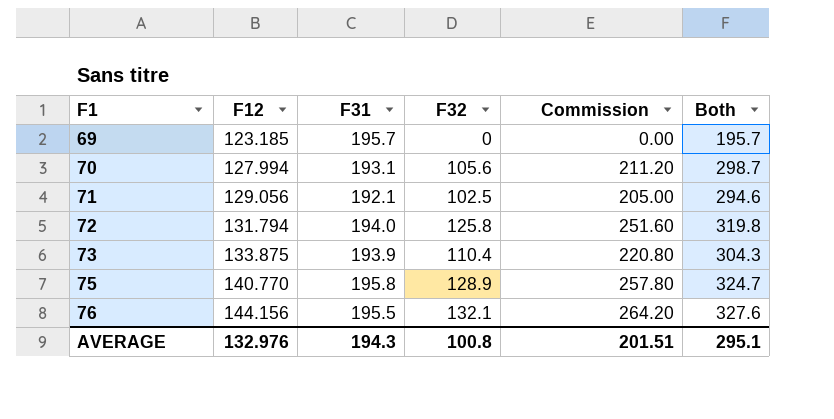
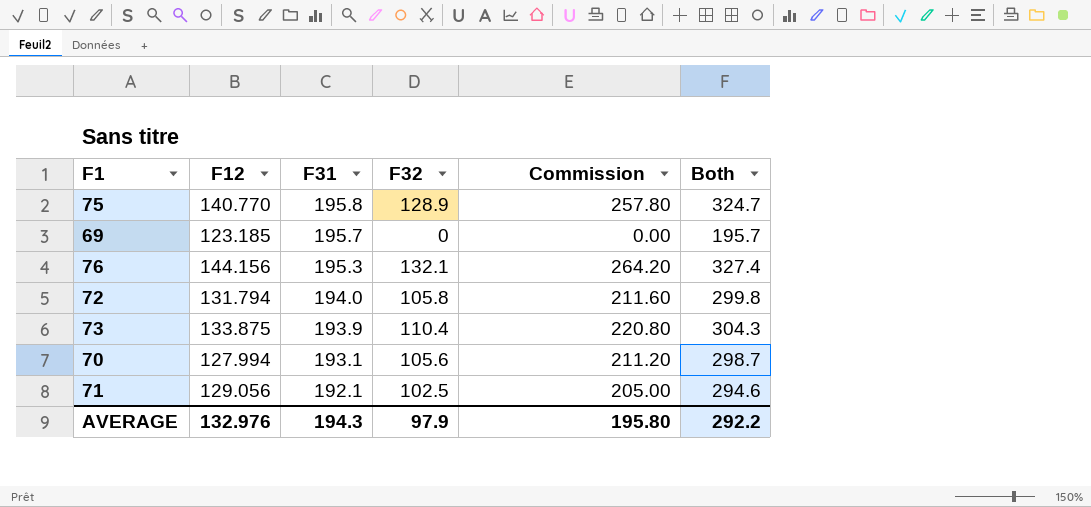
row order: F1 ascending -> F31 descending
76 | F31: 195.5 -> 195.3
76 | Both: 327.6 -> 327.4
72 | F32: 125.8 -> 105.8
72 | Commission: 251.60 -> 211.60
72 | Both: 319.8 -> 299.8
AVERAGE | F32: 100.8 -> 97.9
AVERAGE | Commission: 201.51 -> 195.80
AVERAGE | Both: 295.1 -> 292.2

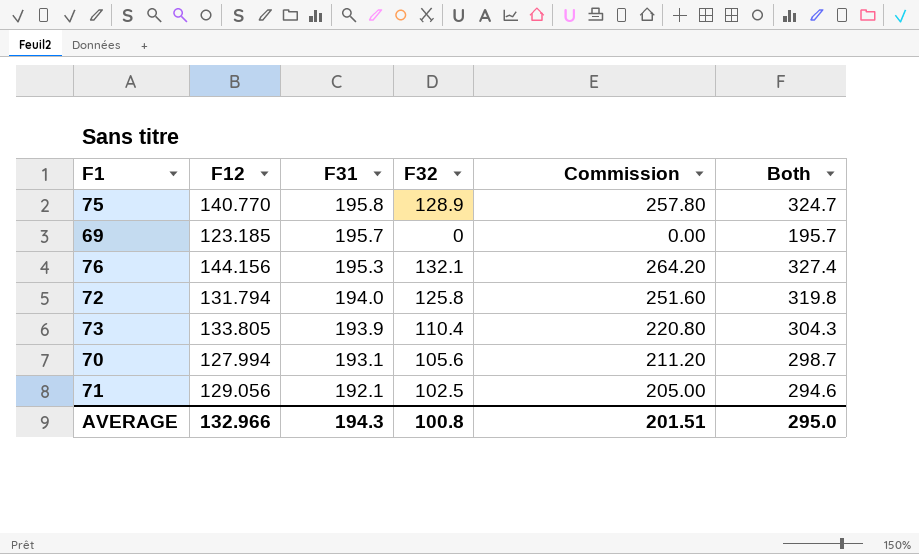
72 | F32: 105.8 -> 125.8
72 | Commission: 211.60 -> 251.60
72 | Both: 299.8 -> 319.8
73 | F12: 133.875 -> 133.805
AVERAGE | F12: 132.976 -> 132.966
AVERAGE | F32: 97.9 -> 100.8
AVERAGE | Commission: 195.80 -> 201.51
AVERAGE | Both: 292.2 -> 295.0

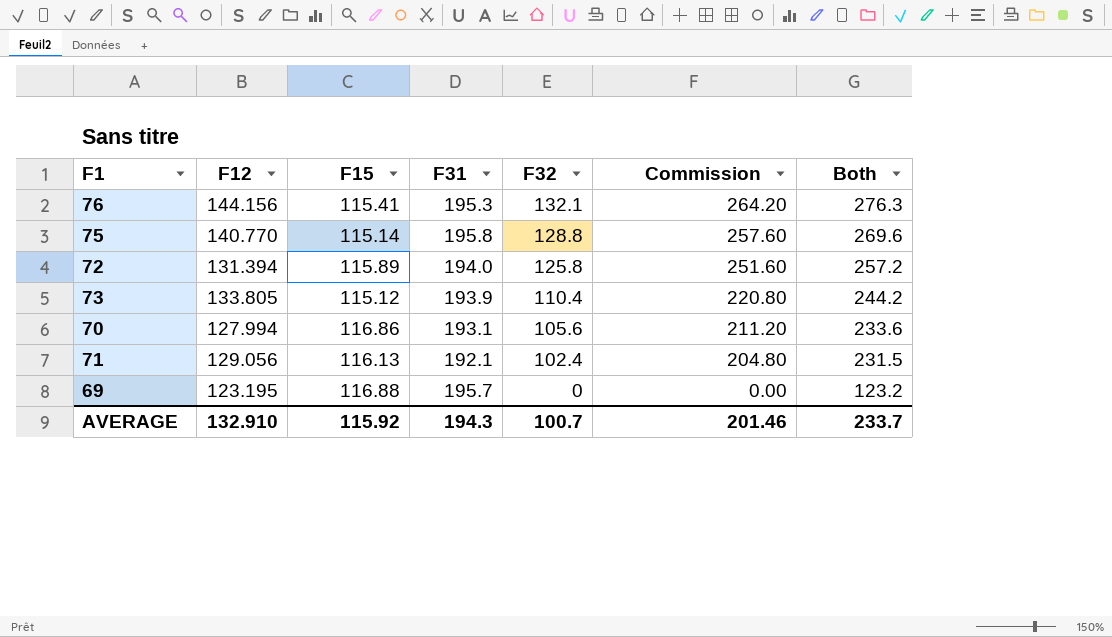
row order: F31 descending -> F32 descending
column F15 | position: none -> 3
column Both | formula: [F31] + [F32] -> [F12] + [F32]
75 | F32: 128.9 -> 128.8
75 | Commission: 257.80 -> 257.60
72 | F12: 131.794 -> 131.394
71 | F32: 102.5 -> 102.4
71 | Commission: 205.00 -> 204.80
69 | F12: 123.185 -> 123.195
AVERAGE | F12: 132.966 -> 132.910
AVERAGE | F32: 100.8 -> 100.7
AVERAGE | Commission: 201.51 -> 201.46
AVERAGE | Both: 295.0 -> 233.7

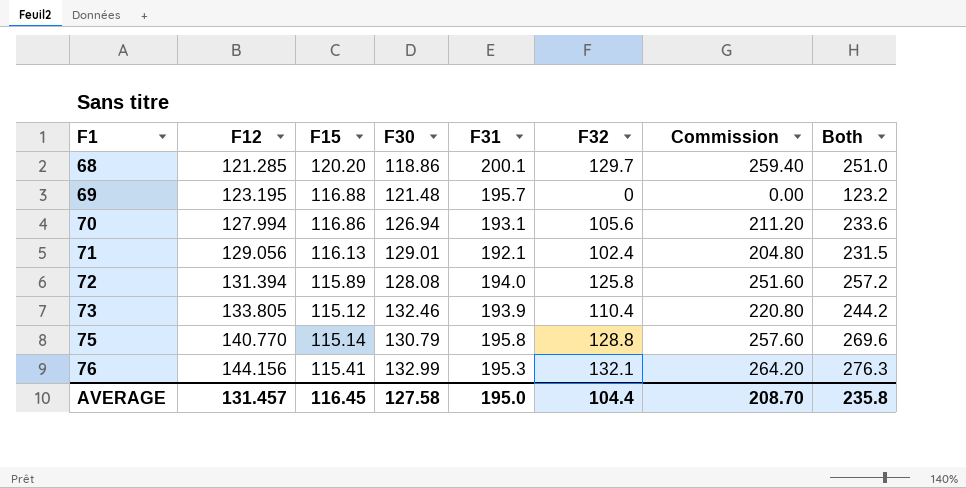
row order: F32 descending -> F1 ascending
column F30 | position: none -> 4
row 68: none -> 121.285 | 120.20 | 118.86 | 200.1 | 129.7 | 259.40 | 251.0
AVERAGE | F12: 132.910 -> 131.457
AVERAGE | F15: 115.92 -> 116.45
AVERAGE | F31: 194.3 -> 195.0
AVERAGE | F32: 100.7 -> 104.4
AVERAGE | Commission: 201.46 -> 208.70
AVERAGE | Both: 233.7 -> 235.8

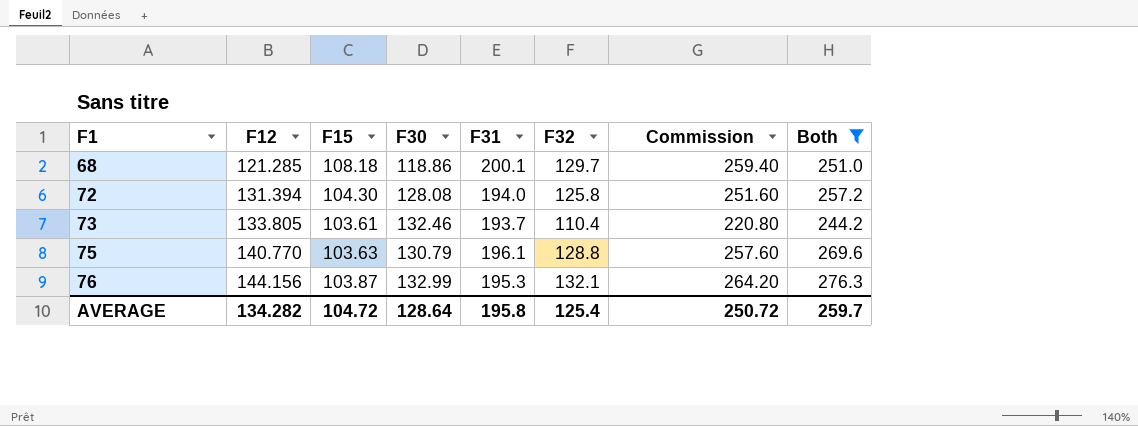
filter: none -> Both >= 244.2
68 | F15: 120.20 -> 108.18
72 | F15: 115.89 -> 104.30
73 | F15: 115.12 -> 103.61
73 | F31: 193.9 -> 193.7
75 | F15: 115.14 -> 103.63
75 | F31: 195.8 -> 196.1
76 | F15: 115.41 -> 103.87
AVERAGE | F12: 131.457 -> 134.282
AVERAGE | F15: 116.45 -> 104.72
AVERAGE | F30: 127.58 -> 128.64
AVERAGE | F31: 195.0 -> 195.8
AVERAGE | F32: 104.4 -> 125.4
AVERAGE | Commission: 208.70 -> 250.72
AVERAGE | Both: 235.8 -> 259.7

